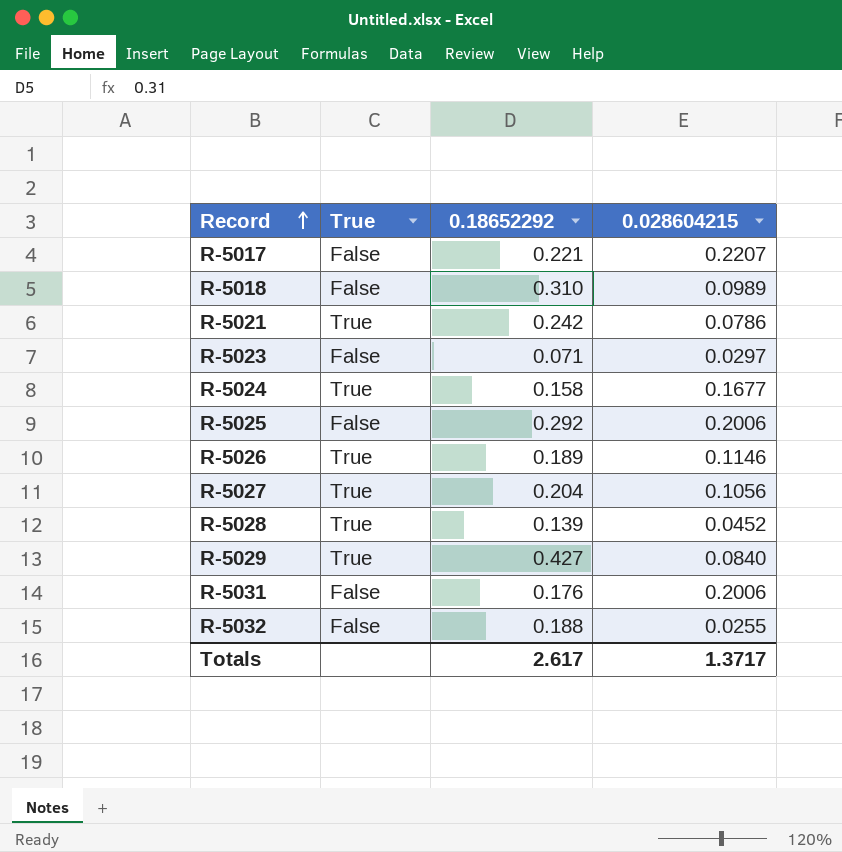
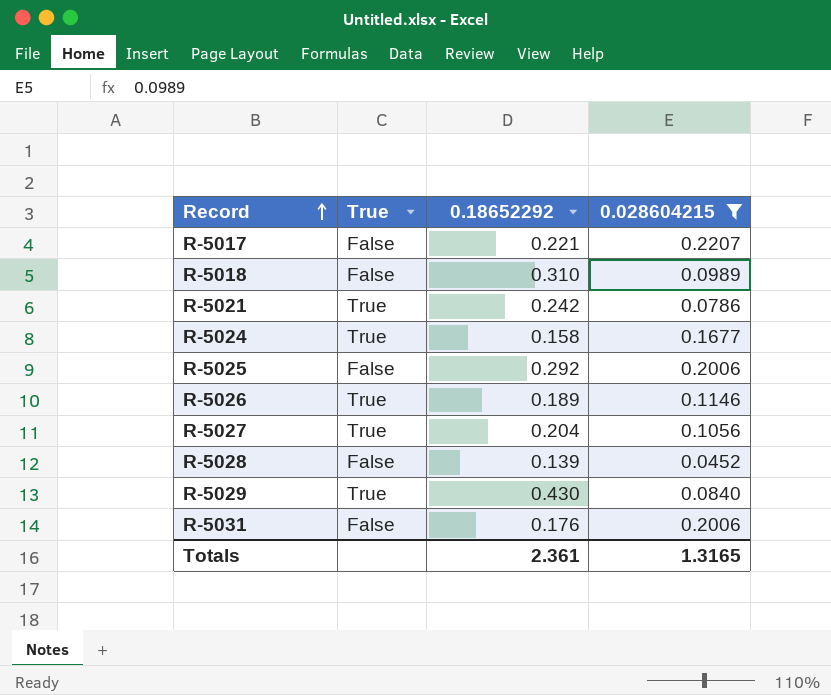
filter: none -> 0.028604215 >= 0.0452
R-5028 | True: True -> False
R-5029 | 0.18652292: 0.427 -> 0.430
Totals | 0.18652292: 2.617 -> 2.361
Totals | 0.028604215: 1.3717 -> 1.3165

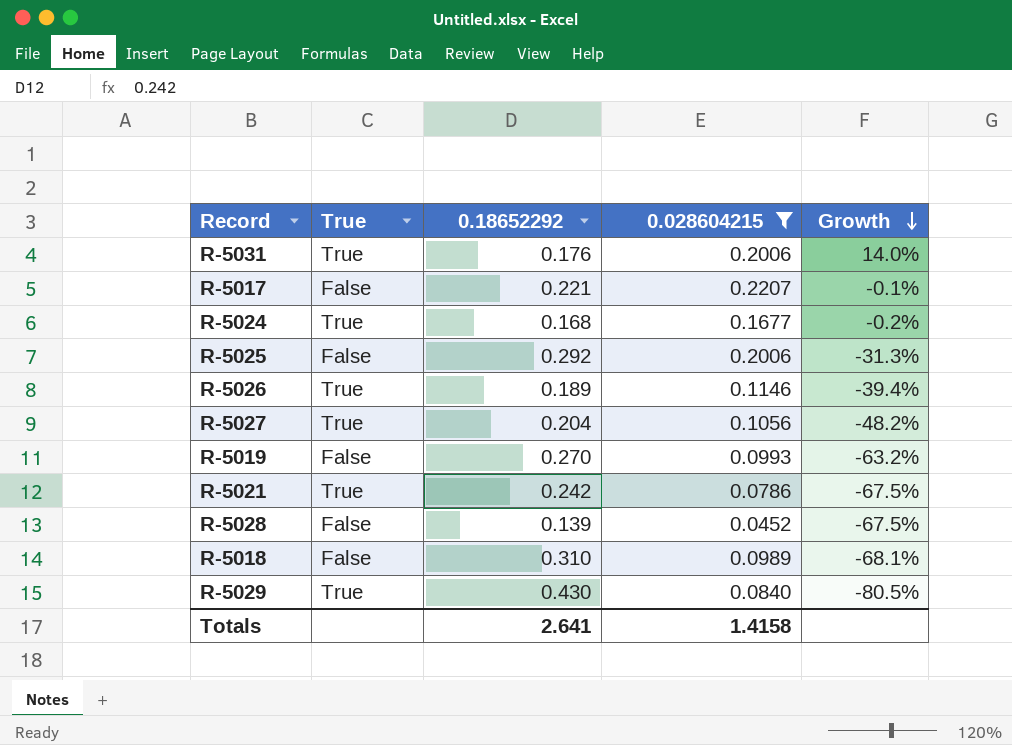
row order: Record ascending -> Growth descending
column Growth | formula: none -> ([0.028604215] - [0.18652292]) / [0.18652292]
R-5031 | True: False -> True
R-5024 | 0.18652292: 0.158 -> 0.168
row R-5019: none -> False | 0.270 | 0.0993 | -63.2%
Totals | 0.18652292: 2.361 -> 2.641
Totals | 0.028604215: 1.3165 -> 1.4158

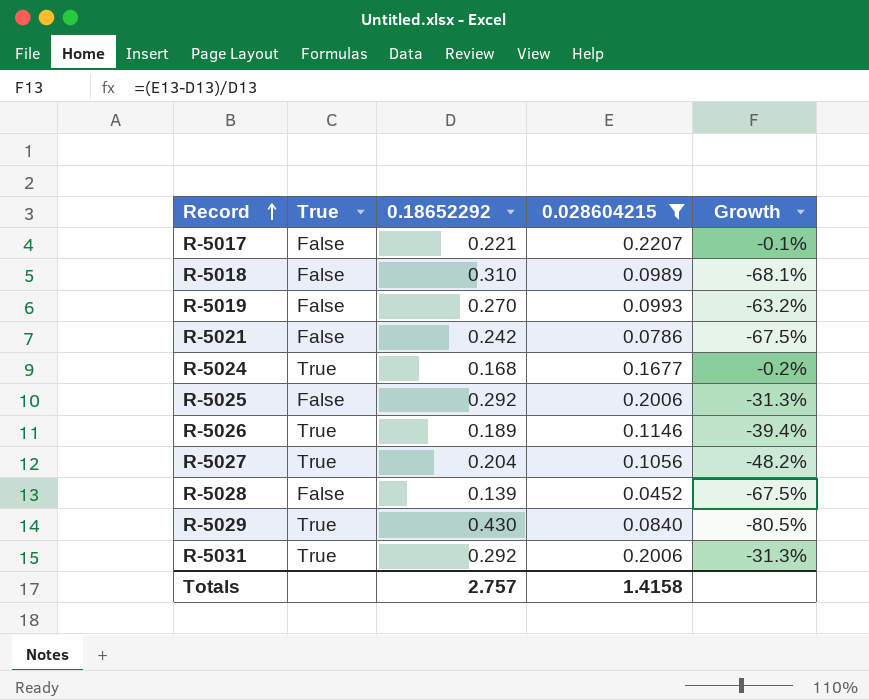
row order: Growth descending -> Record ascending
R-5021 | True: True -> False
R-5031 | 0.18652292: 0.176 -> 0.292
R-5031 | Growth: 14.0% -> -31.3%
Totals | 0.18652292: 2.641 -> 2.757

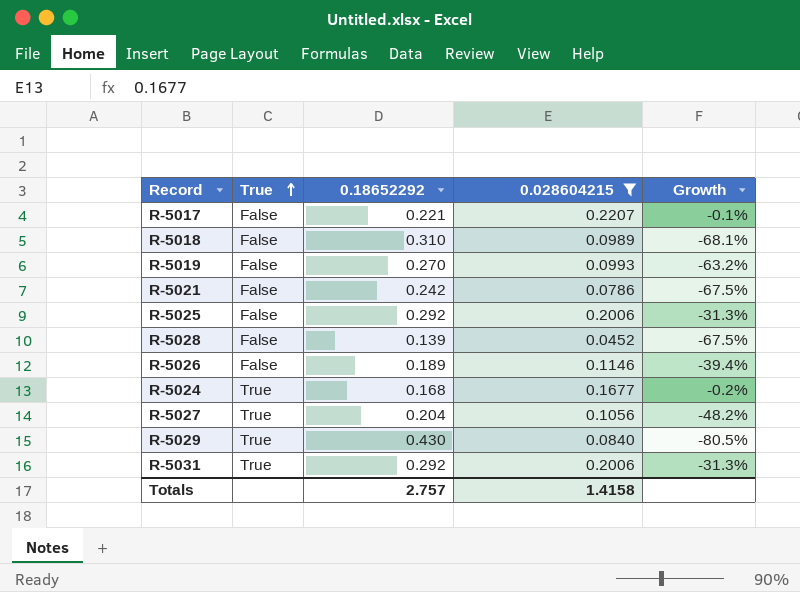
row order: Record ascending -> True ascending
R-5026 | True: True -> False

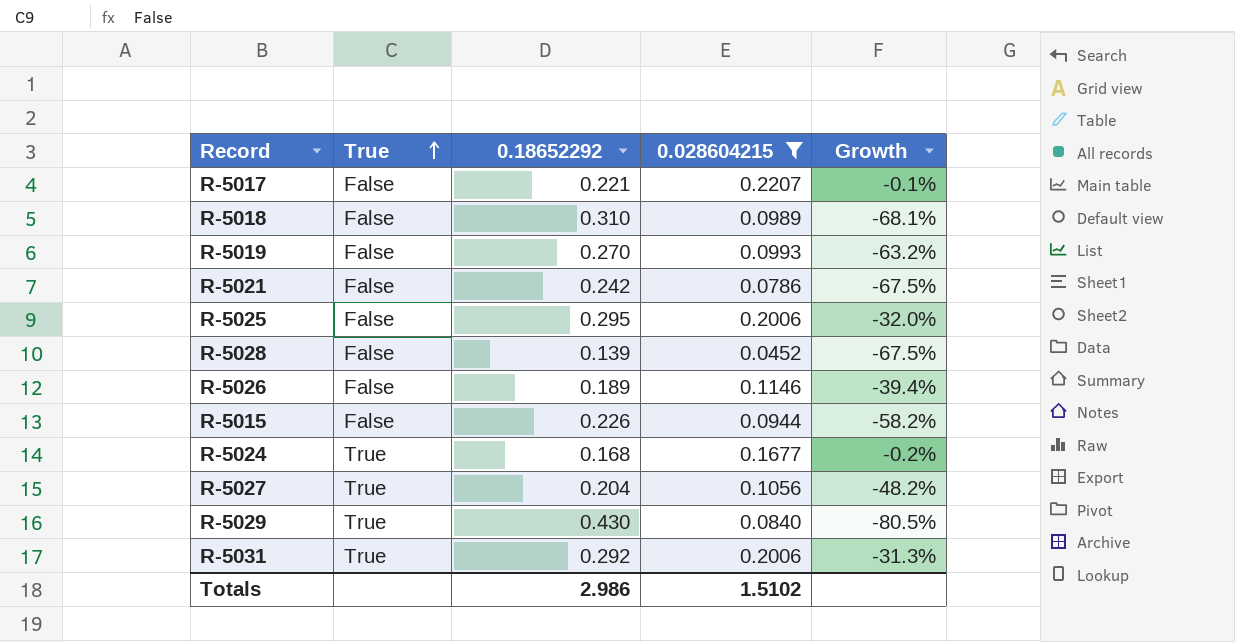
R-5025 | 0.18652292: 0.292 -> 0.295
R-5025 | Growth: -31.3% -> -32.0%
row R-5015: none -> False | 0.226 | 0.0944 | -58.2%
Totals | 0.18652292: 2.757 -> 2.986
Totals | 0.028604215: 1.4158 -> 1.5102

